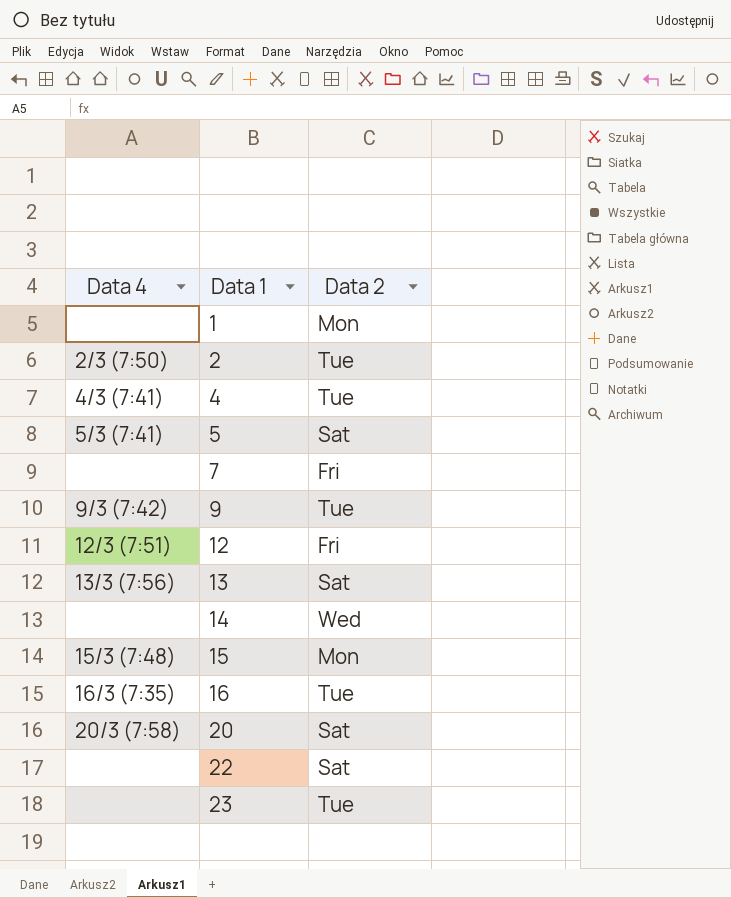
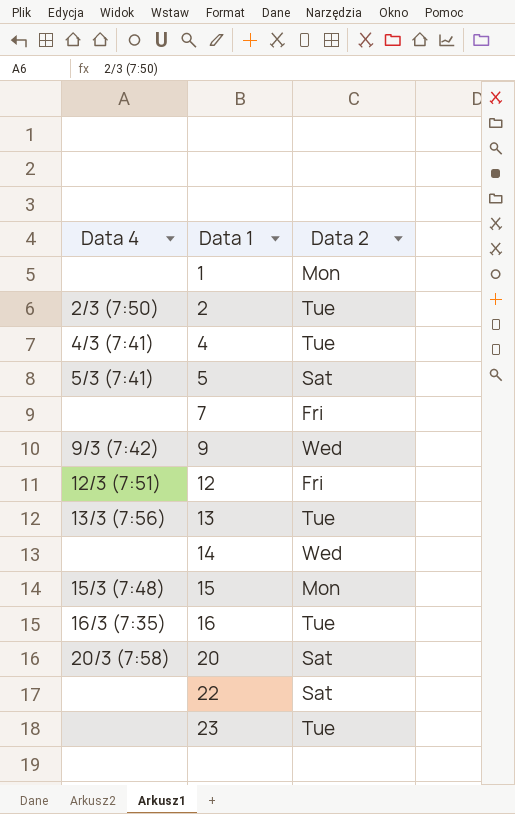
9 | Data 2: Tue -> Wed
13 | Data 2: Sat -> Tue

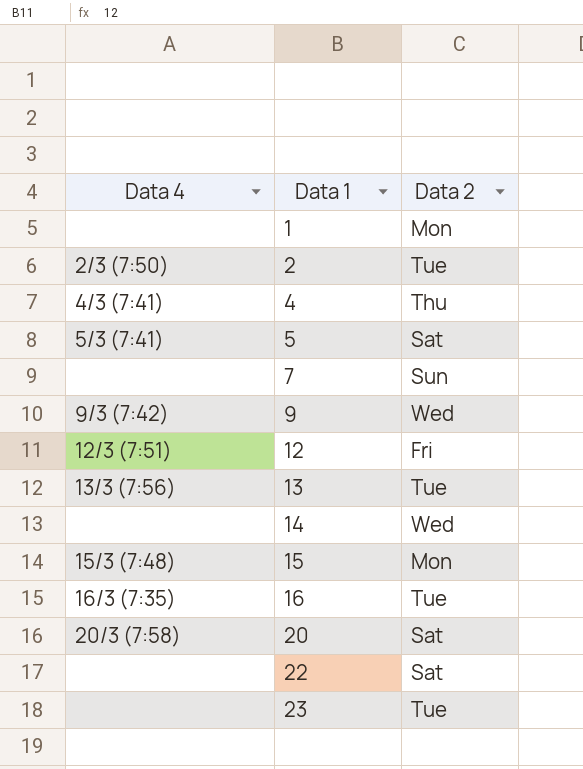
4 | Data 2: Tue -> Thu
7 | Data 2: Fri -> Sun

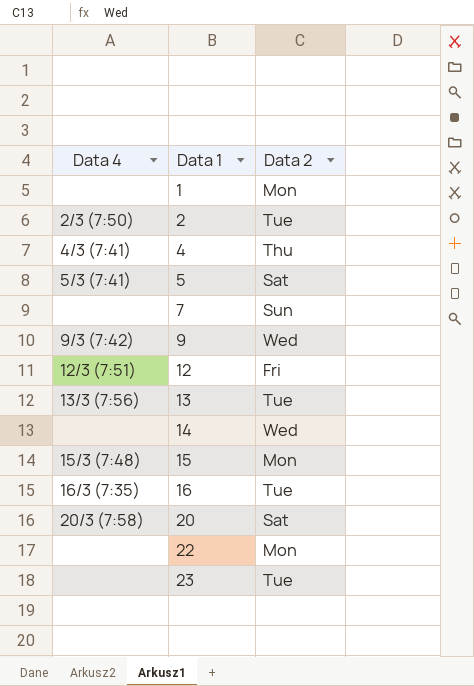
22 | Data 2: Sat -> Mon

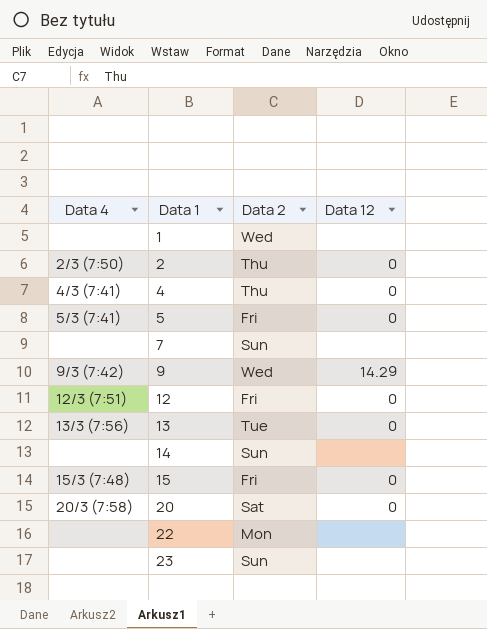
column Data 12 | position: none -> 4
row 16: 16/3 (7:35) | Tue -> none
1 | Data 2: Mon -> Wed
2 | Data 2: Tue -> Thu
5 | Data 2: Sat -> Fri
14 | Data 2: Wed -> Sun
15 | Data 2: Mon -> Fri
23 | Data 2: Tue -> Sun

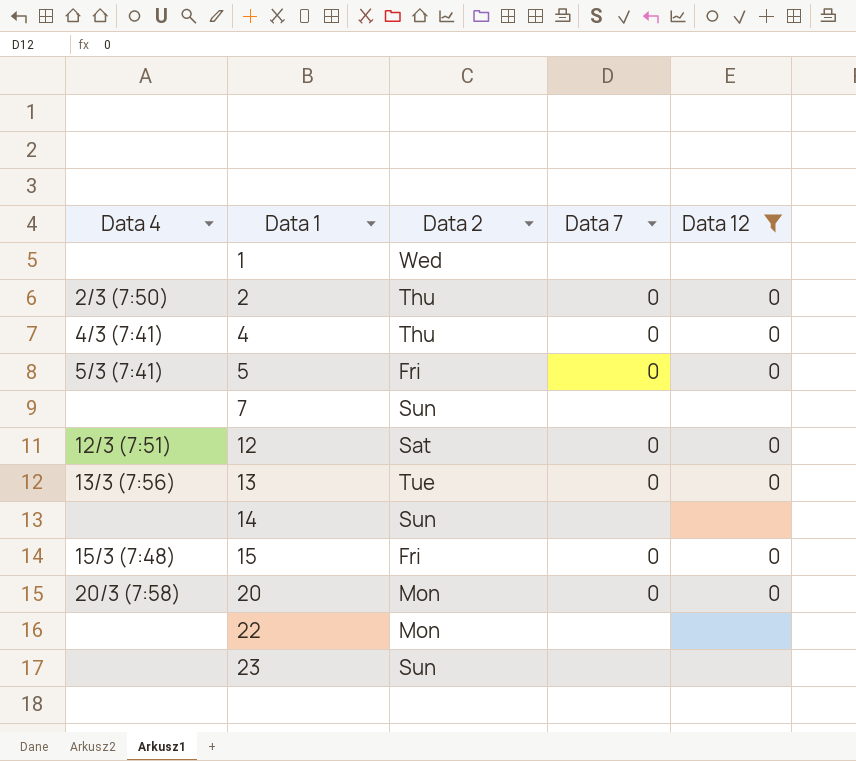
filter: none -> Data 12 != 14.29
column Data 7 | position: none -> 4
12 | Data 2: Fri -> Sat
20 | Data 2: Sat -> Mon

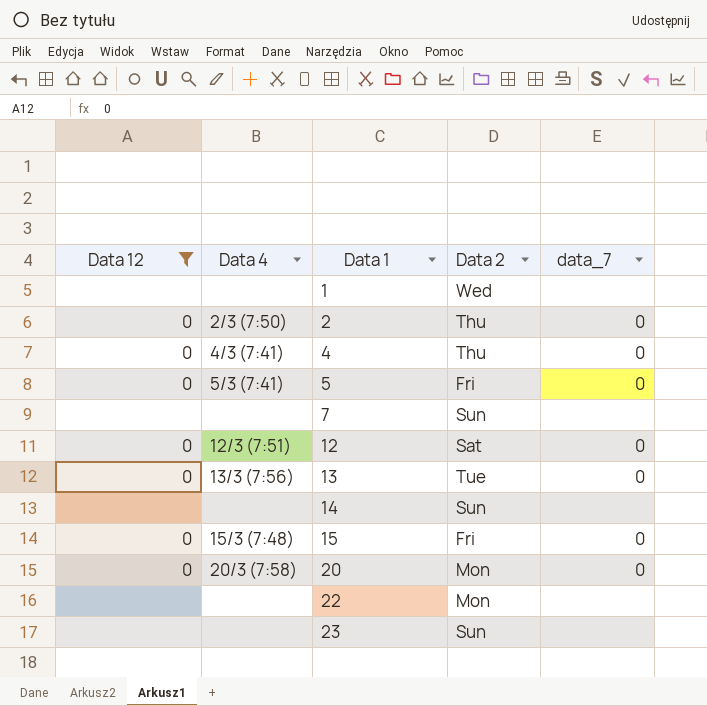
column Data 12 | position: 5 -> 1
column name: Data 7 -> data_7

